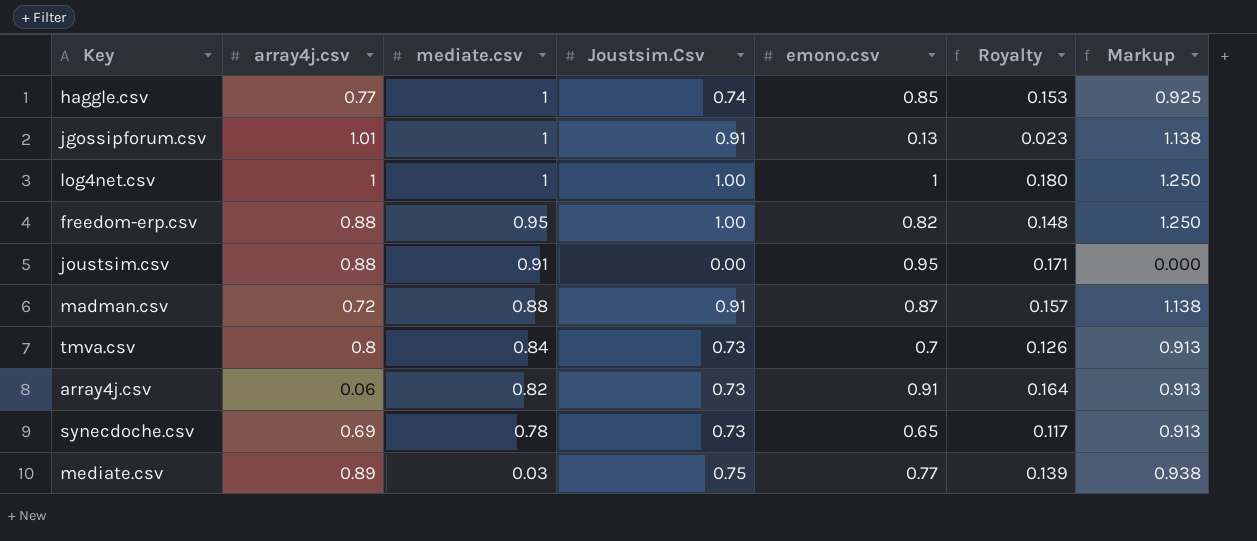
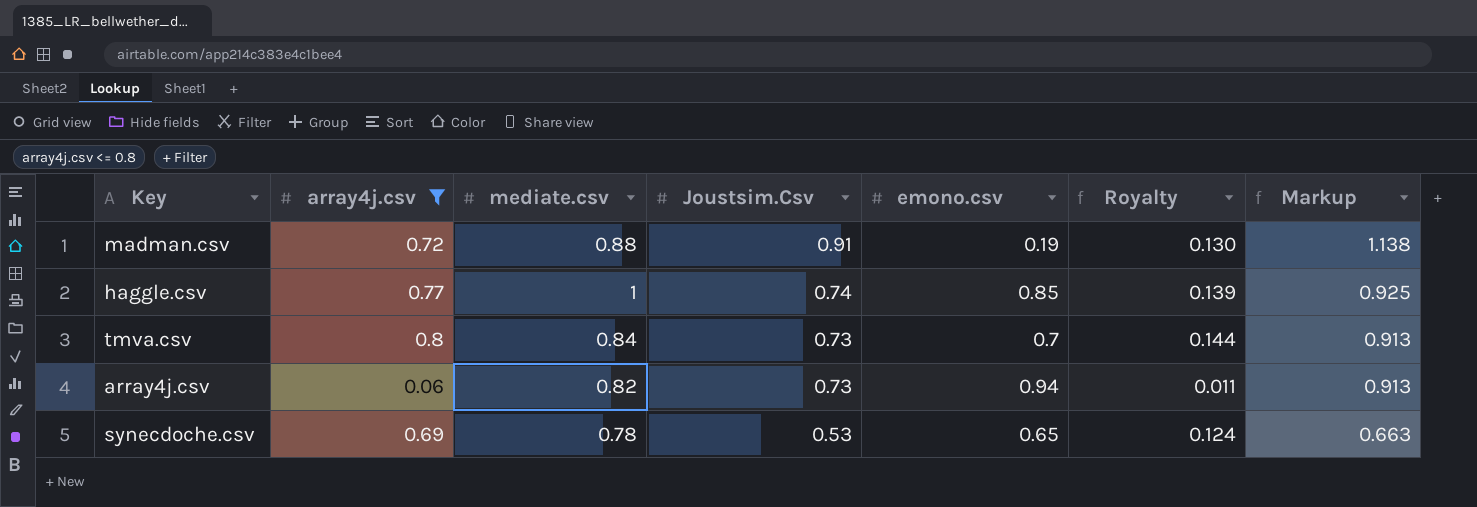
filter: none -> array4j.csv <= 0.8
row order: mediate.csv descending -> Joustsim.Csv descending
column Royalty | formula: [emono.csv] * 0.18 -> [array4j.csv] * 0.18
madman.csv | emono.csv: 0.87 -> 0.19
array4j.csv | emono.csv: 0.91 -> 0.94
synecdoche.csv | Joustsim.Csv: 0.73 -> 0.53
synecdoche.csv | Markup: 0.913 -> 0.663

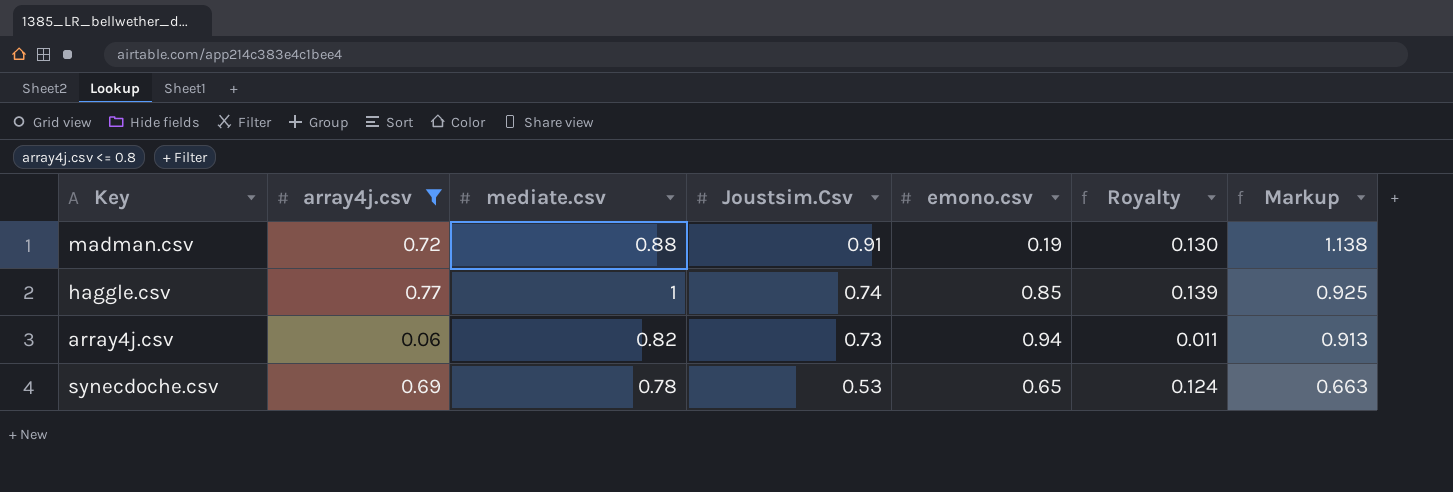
row tmva.csv: 0.8 | 0.84 | 0.73 | 0.7 | 0.144 | 0.913 -> none

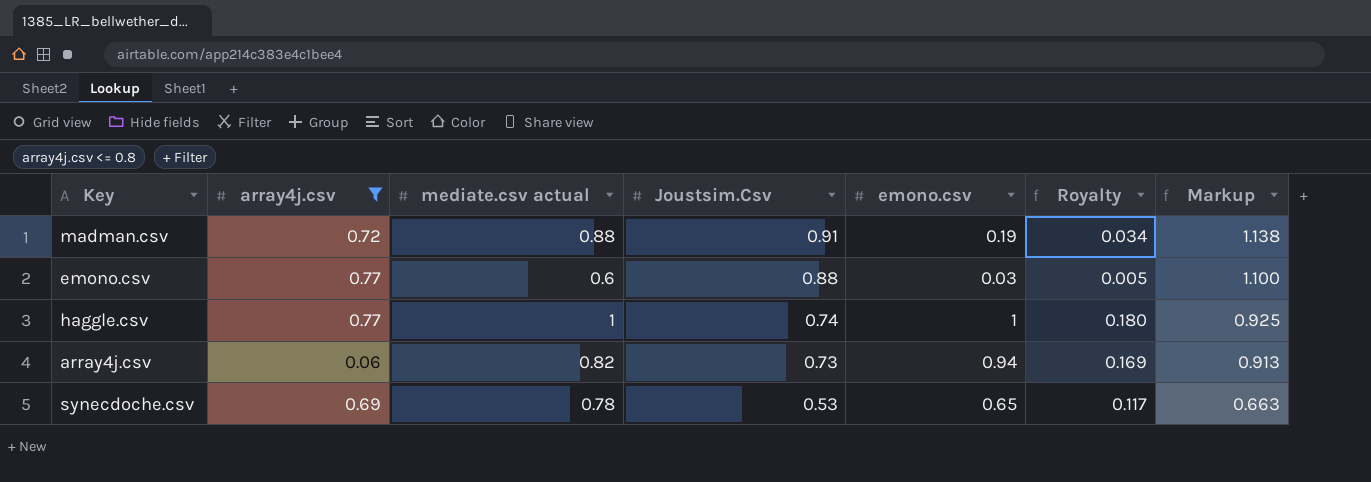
column name: mediate.csv -> mediate.csv actual
column Royalty | formula: [array4j.csv] * 0.18 -> [emono.csv] * 0.18
row emono.csv: none -> 0.77 | 0.6 | 0.88 | 0.03 | 0.005 | 1.100
haggle.csv | emono.csv: 0.85 -> 1

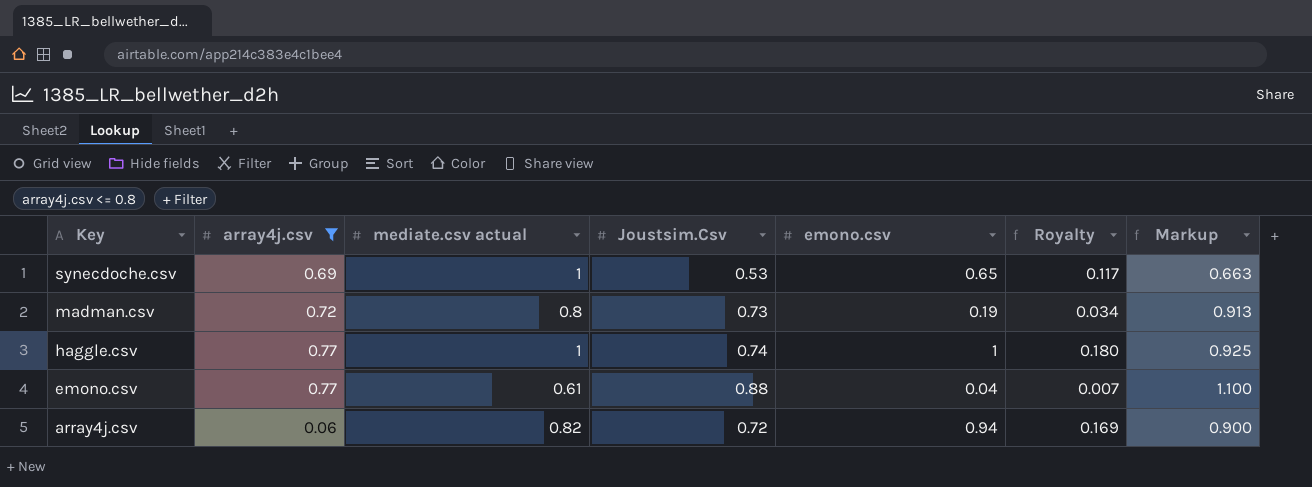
row order: Joustsim.Csv descending -> Key descending
synecdoche.csv | mediate.csv actual: 0.78 -> 1
madman.csv | mediate.csv actual: 0.88 -> 0.8
madman.csv | Joustsim.Csv: 0.91 -> 0.73
madman.csv | Markup: 1.138 -> 0.913
emono.csv | mediate.csv actual: 0.6 -> 0.61
emono.csv | emono.csv: 0.03 -> 0.04
emono.csv | Royalty: 0.005 -> 0.007
array4j.csv | Joustsim.Csv: 0.73 -> 0.72
array4j.csv | Markup: 0.913 -> 0.900

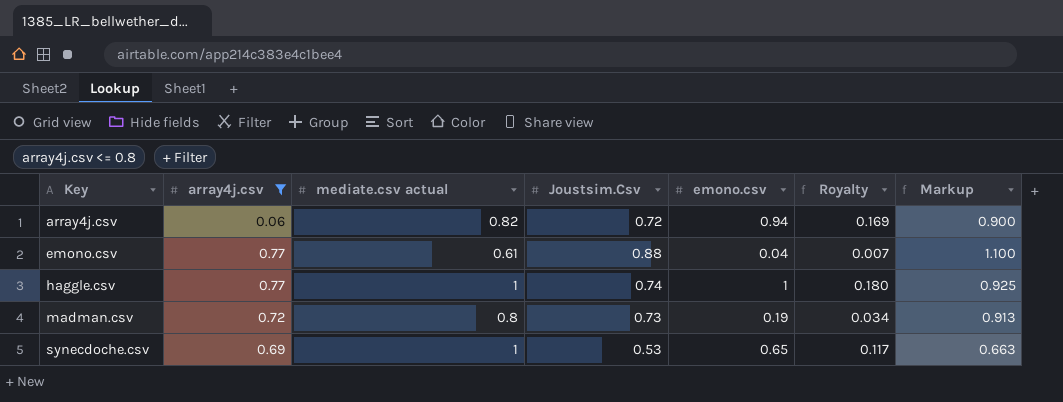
row order: Key descending -> Key ascending

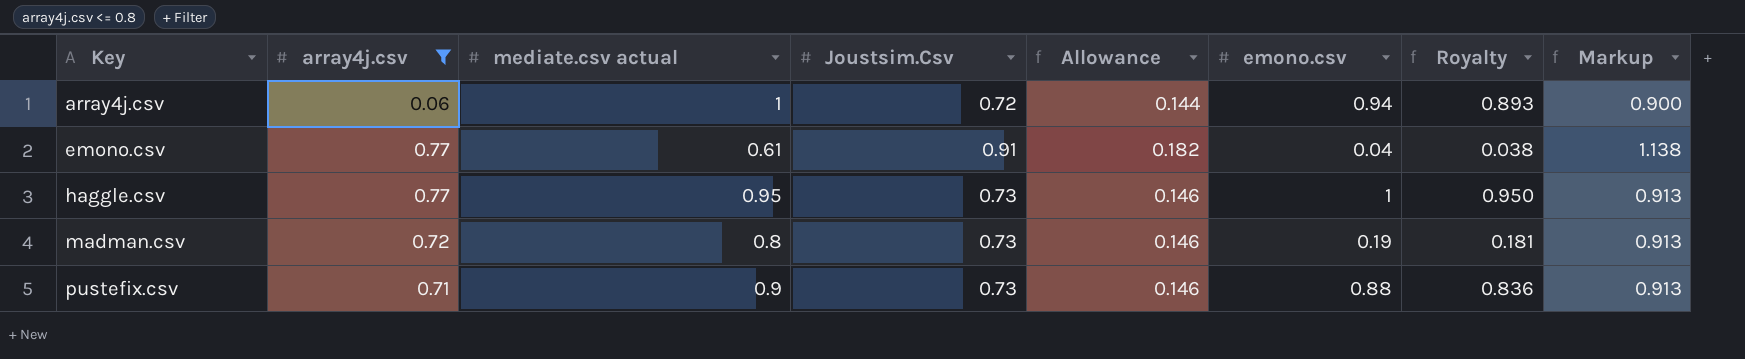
column Allowance | formula: none -> [Joustsim.Csv] * 0.2
column Royalty | formula: [emono.csv] * 0.18 -> [emono.csv] * 0.95
row synecdoche.csv: 0.69 | 1 | 0.53 | 0.65 | 0.117 | 0.663 -> none
array4j.csv | mediate.csv actual: 0.82 -> 1
emono.csv | Joustsim.Csv: 0.88 -> 0.91
emono.csv | Markup: 1.100 -> 1.138
haggle.csv | mediate.csv actual: 1 -> 0.95
haggle.csv | Joustsim.Csv: 0.74 -> 0.73
haggle.csv | Markup: 0.925 -> 0.913
row pustefix.csv: none -> 0.71 | 0.9 | 0.73 | 0.146 | 0.88 | 0.836 | 0.913

